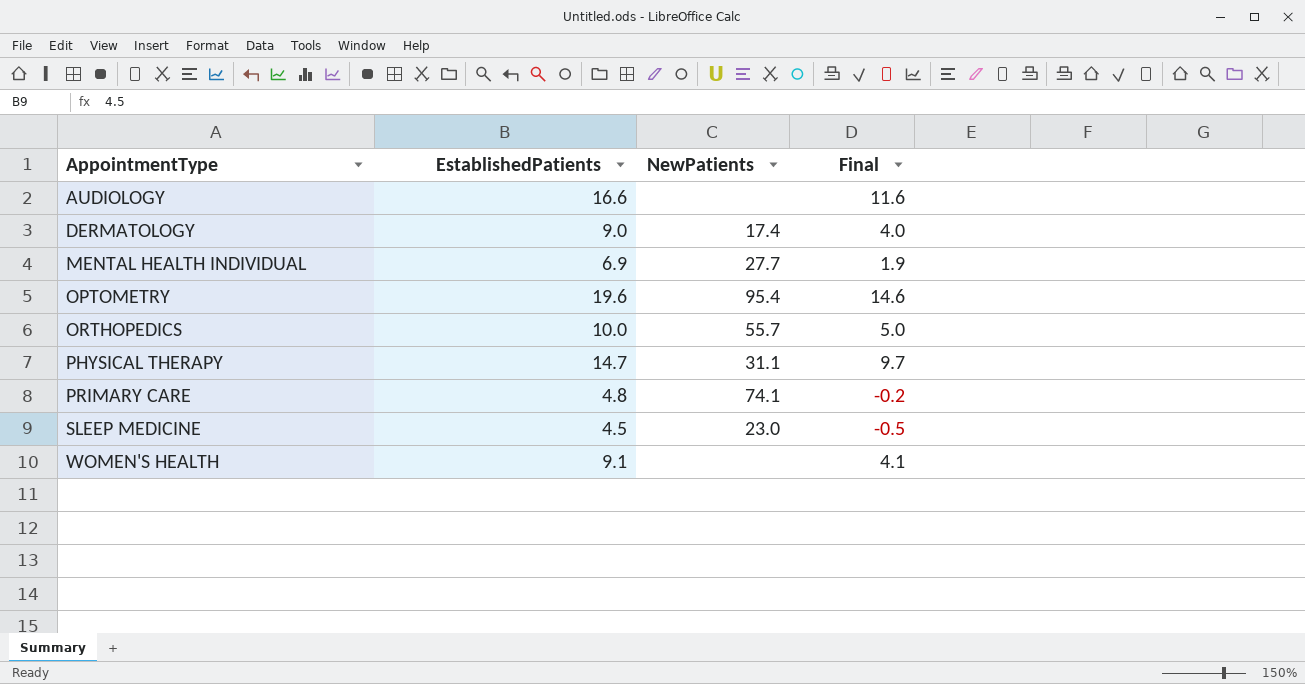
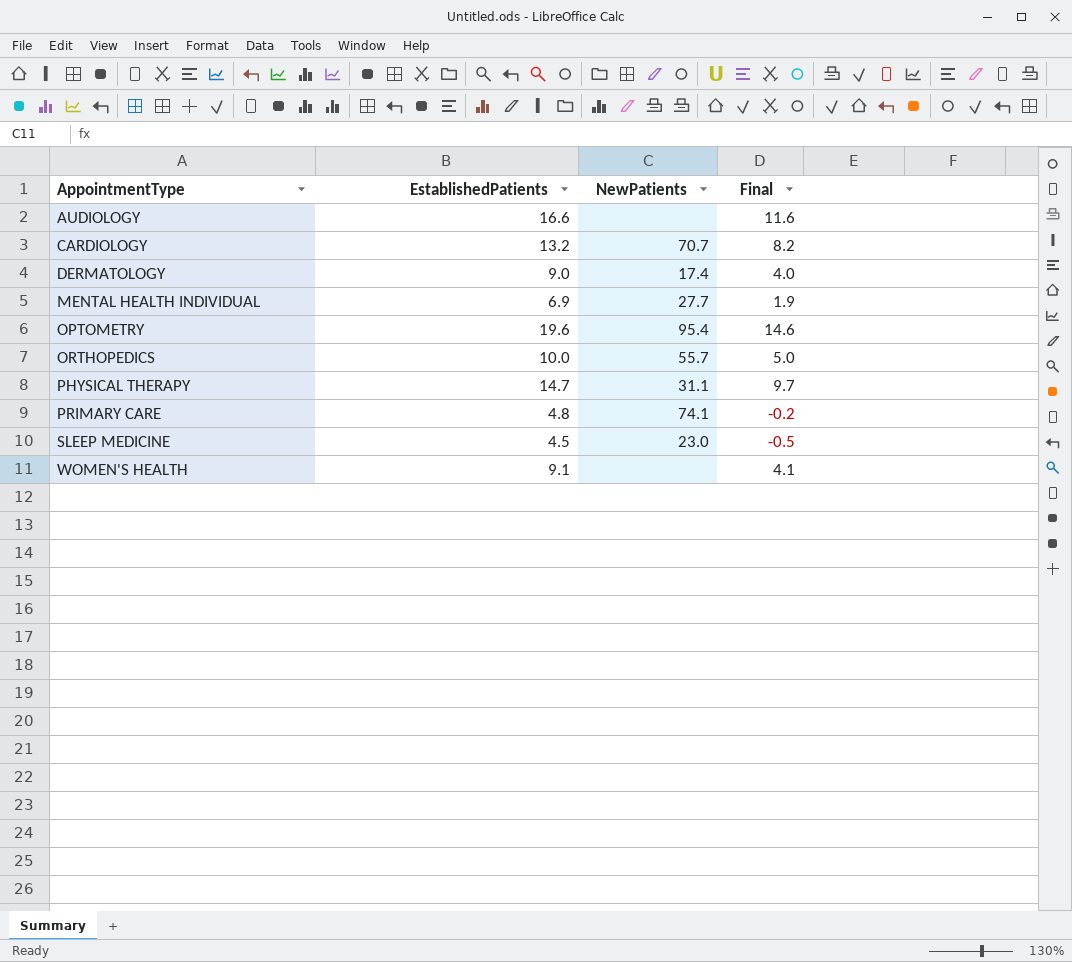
row CARDIOLOGY: none -> 13.2 | 70.7 | 8.2

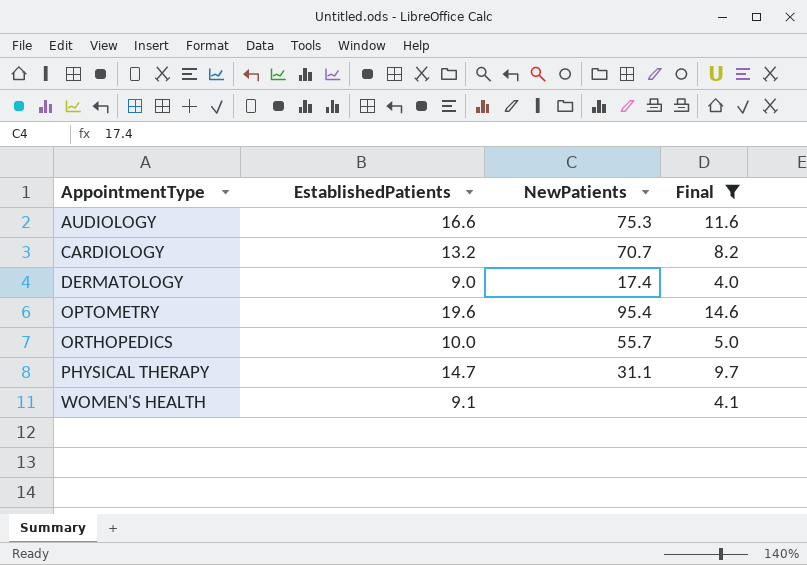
filter: none -> Final >= 4.0
AUDIOLOGY | NewPatients: none -> 75.3

